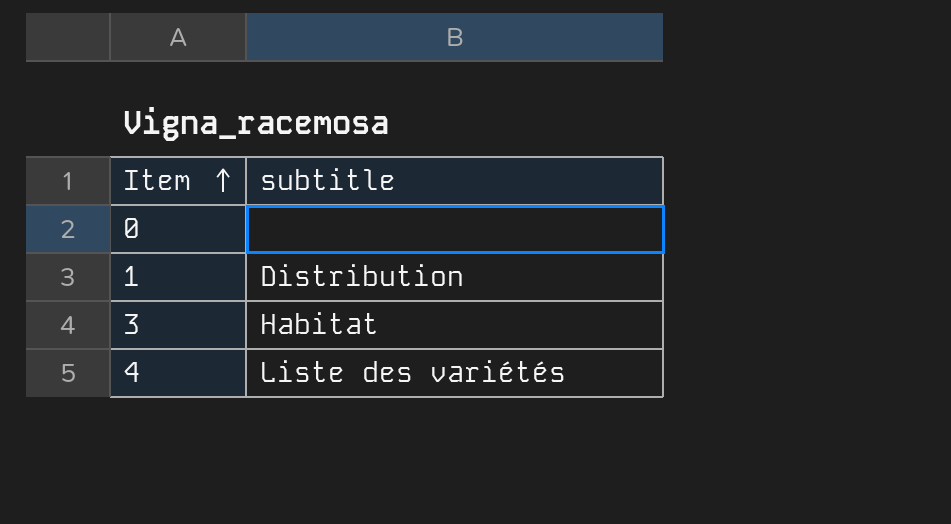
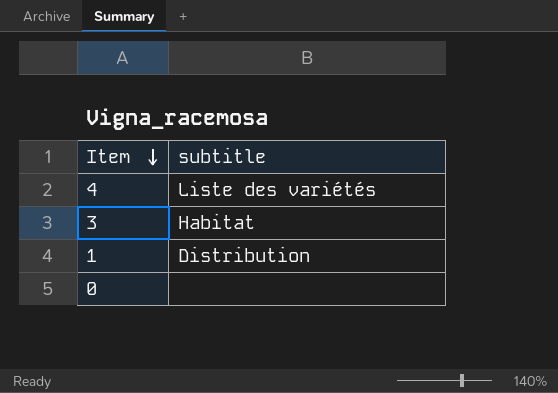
row order: Item ascending -> Item descending

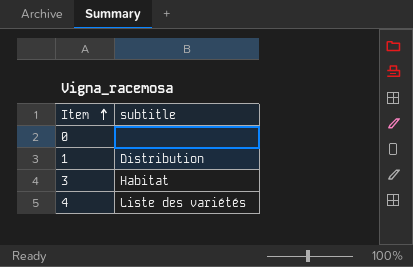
row order: Item descending -> Item ascending

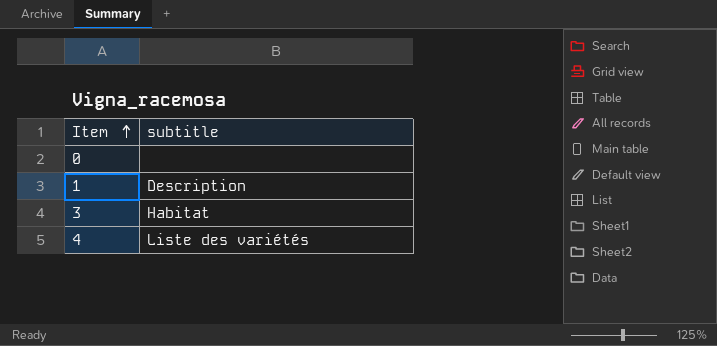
1 | subtitle: Distribution -> Description

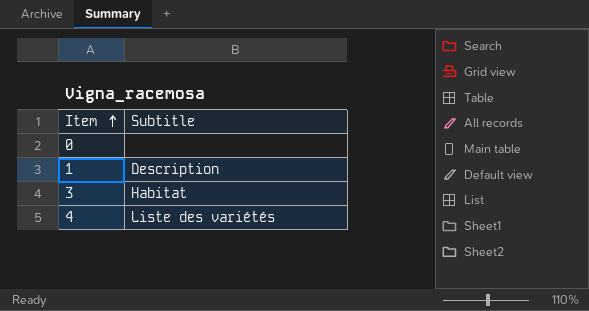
column name: subtitle -> Subtitle

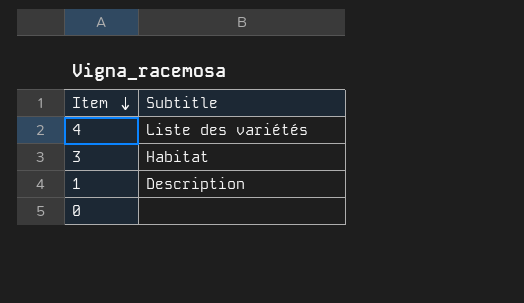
row order: Item ascending -> Item descending

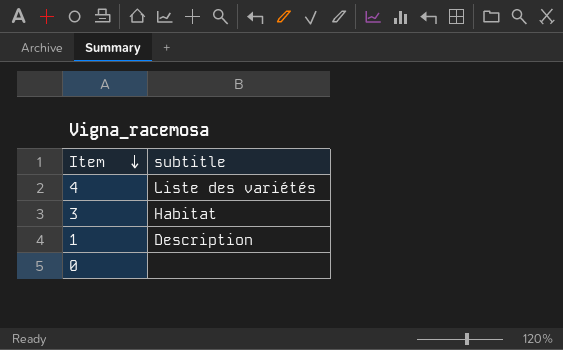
column name: Subtitle -> subtitle

